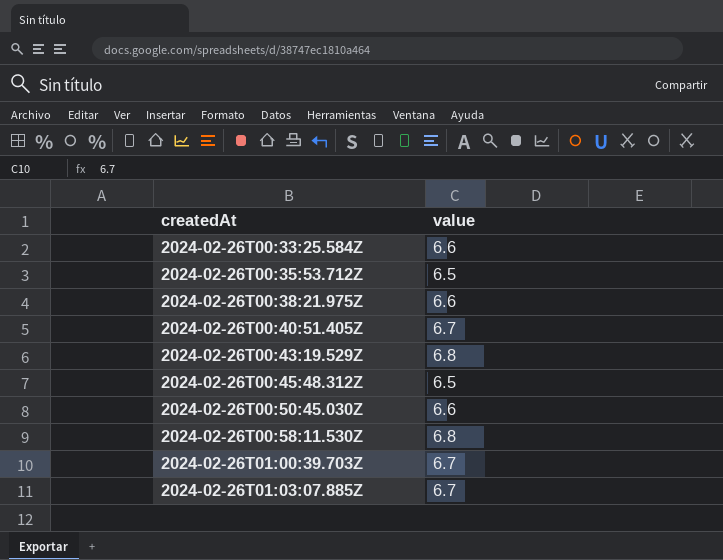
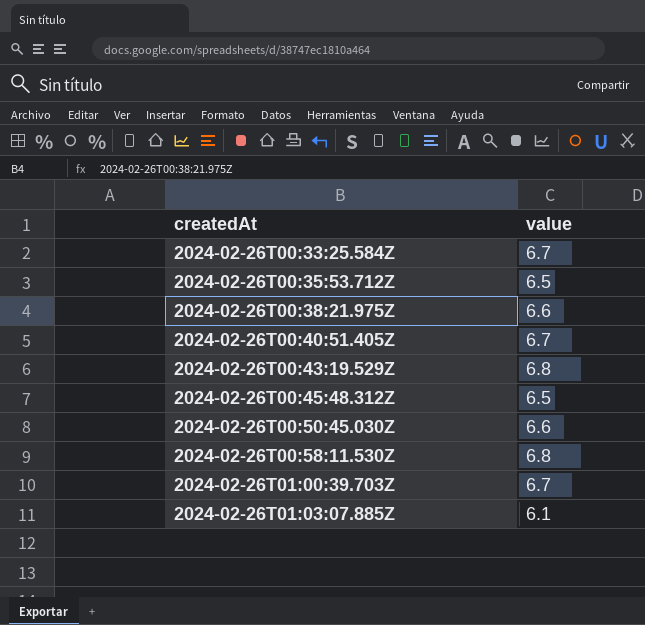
2024-02-26T00:33:25.584Z | value: 6.6 -> 6.7
2024-02-26T01:03:07.885Z | value: 6.7 -> 6.1

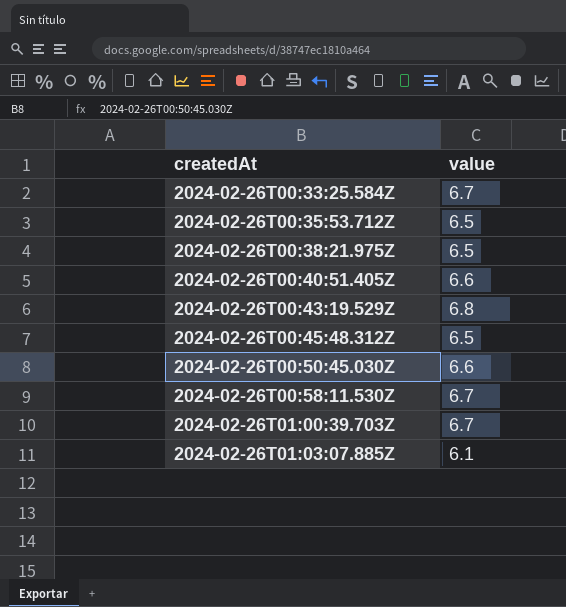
2024-02-26T00:38:21.975Z | value: 6.6 -> 6.5
2024-02-26T00:40:51.405Z | value: 6.7 -> 6.6
2024-02-26T00:58:11.530Z | value: 6.8 -> 6.7

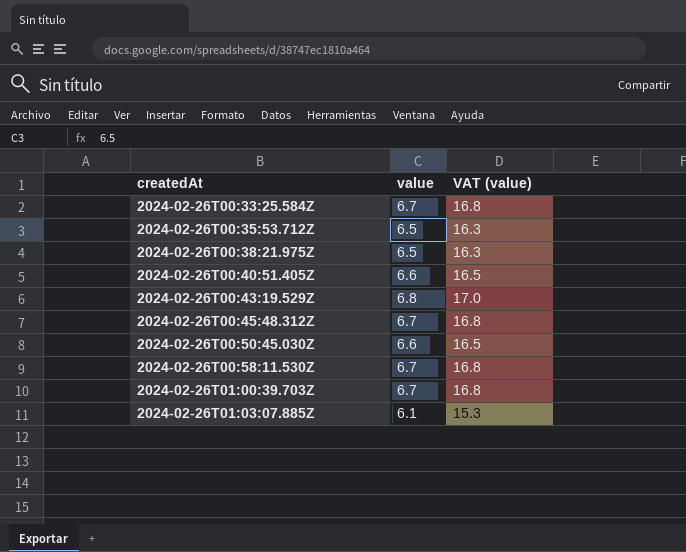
column VAT (value) | formula: none -> [value] * 2.5
2024-02-26T00:45:48.312Z | value: 6.5 -> 6.7

